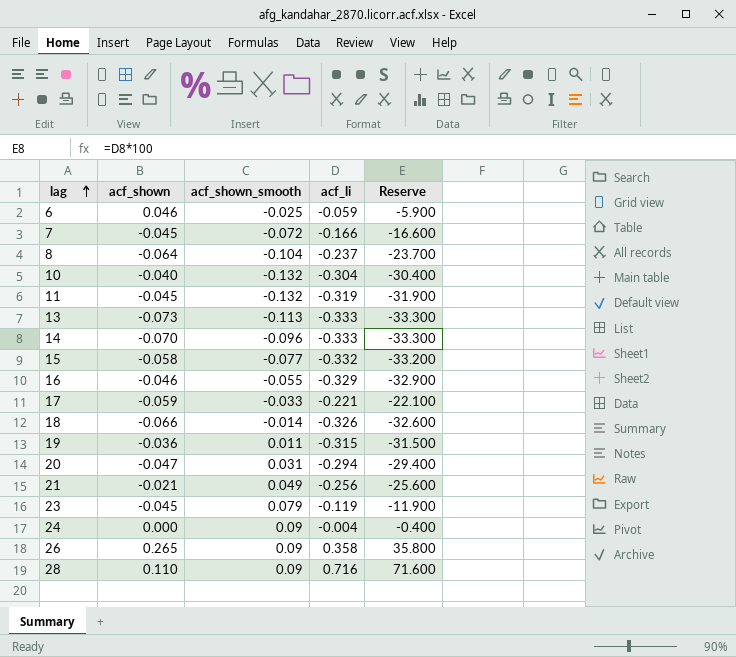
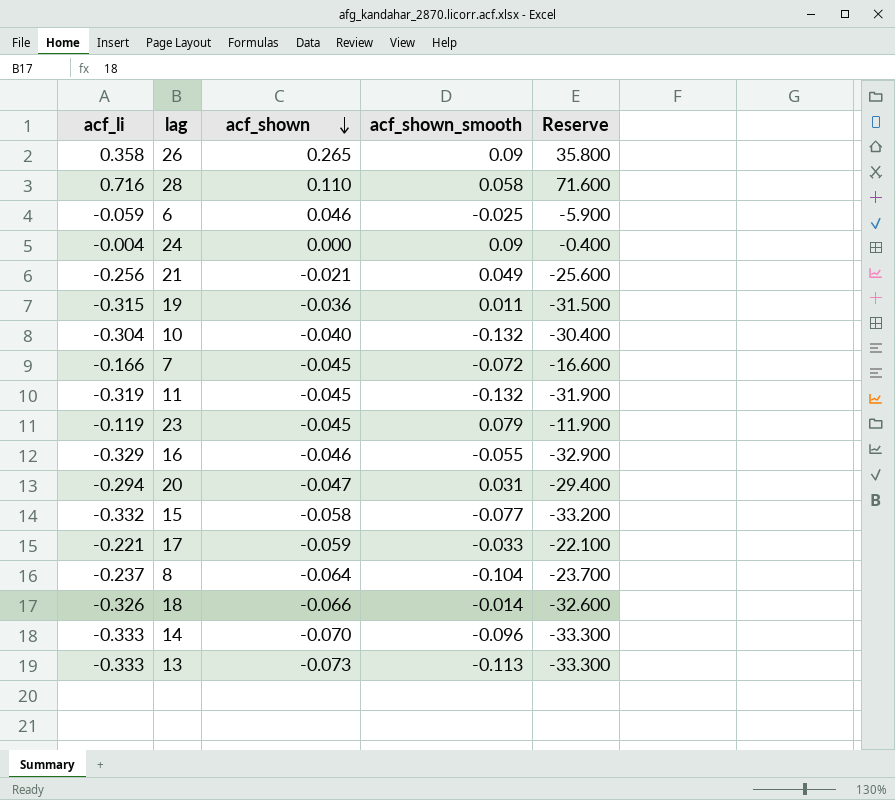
row order: lag ascending -> acf_shown descending
column acf_li | position: 4 -> 1
28 | acf_shown_smooth: 0.09 -> 0.058

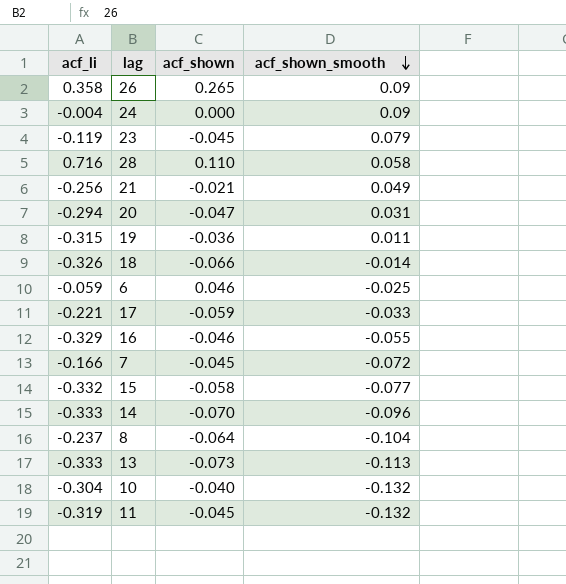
row order: acf_shown descending -> acf_shown_smooth descending
column Reserve | formula: [acf_li] * 100 -> none

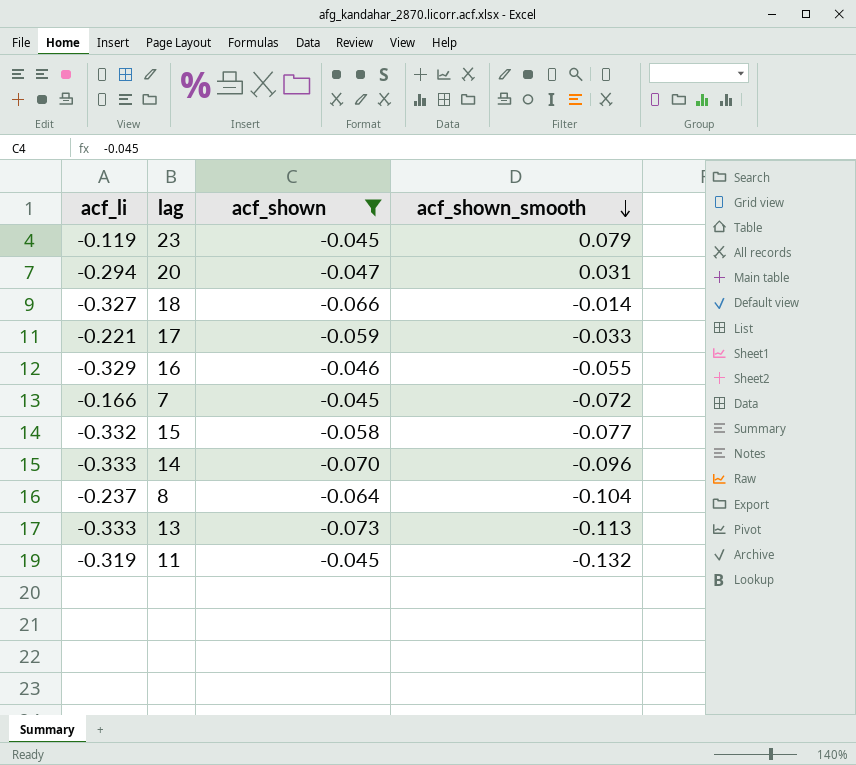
filter: none -> acf_shown <= -0.045
18 | acf_li: -0.326 -> -0.327

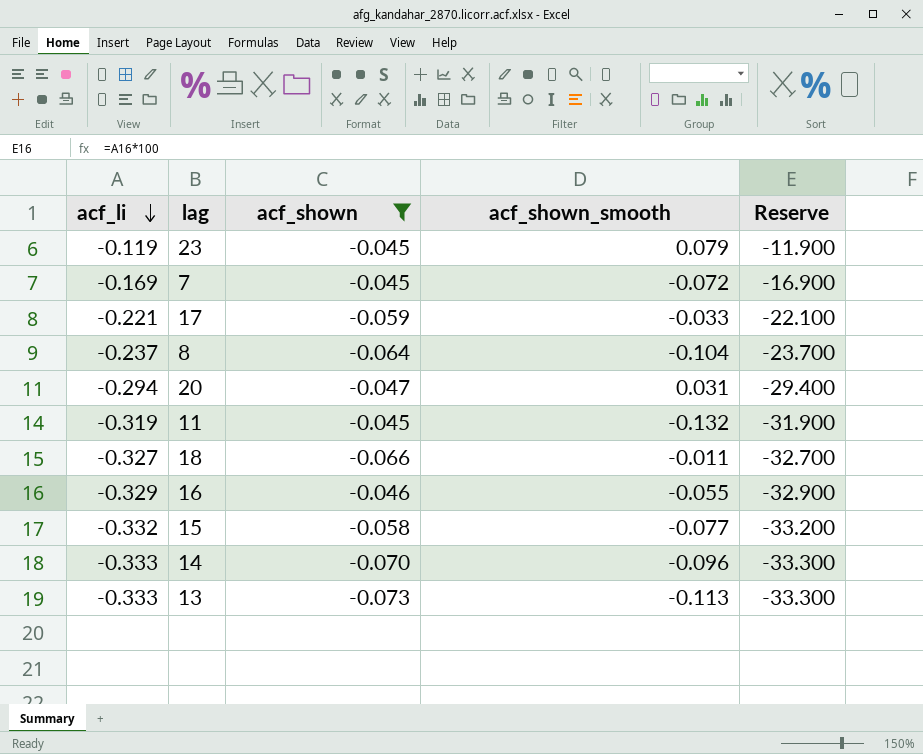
row order: acf_shown_smooth descending -> acf_li descending
column Reserve | formula: none -> [acf_li] * 100
7 | acf_li: -0.166 -> -0.169
18 | acf_shown_smooth: -0.014 -> -0.011

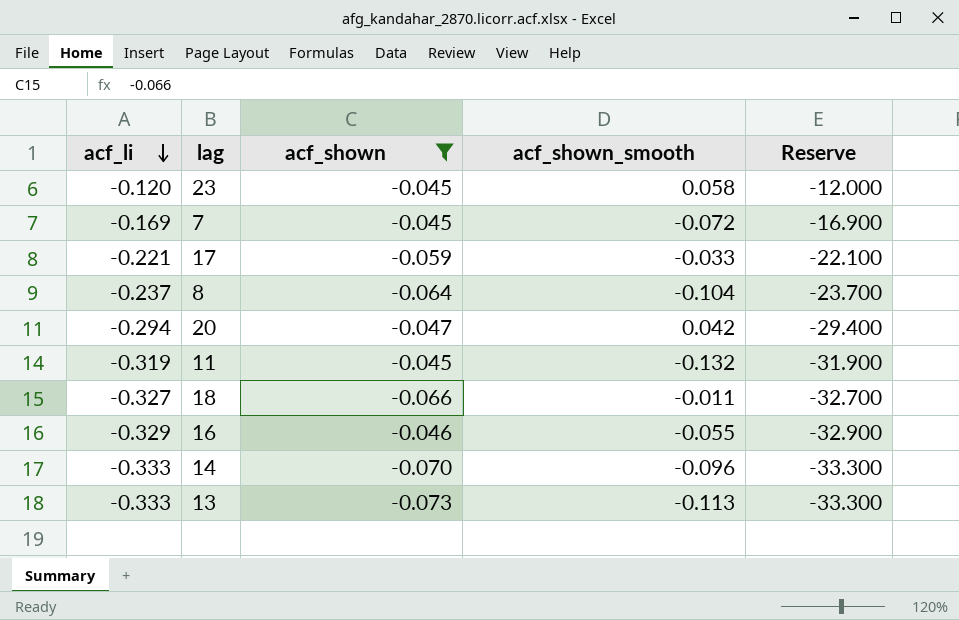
row 15: -0.332 | -0.058 | -0.077 | -33.200 -> none
23 | acf_li: -0.119 -> -0.120
23 | acf_shown_smooth: 0.079 -> 0.058
23 | Reserve: -11.900 -> -12.000
20 | acf_shown_smooth: 0.031 -> 0.042

